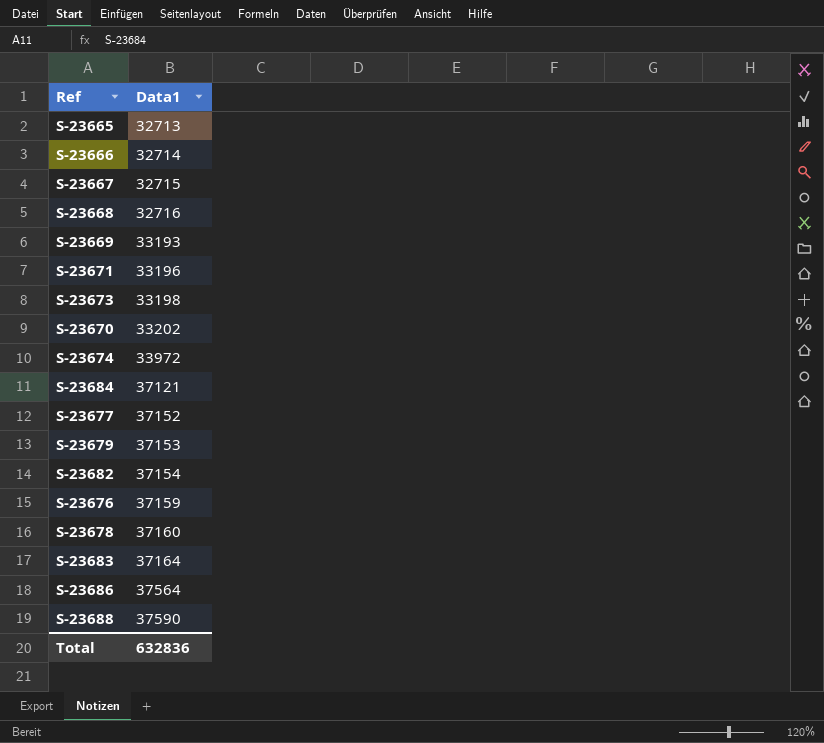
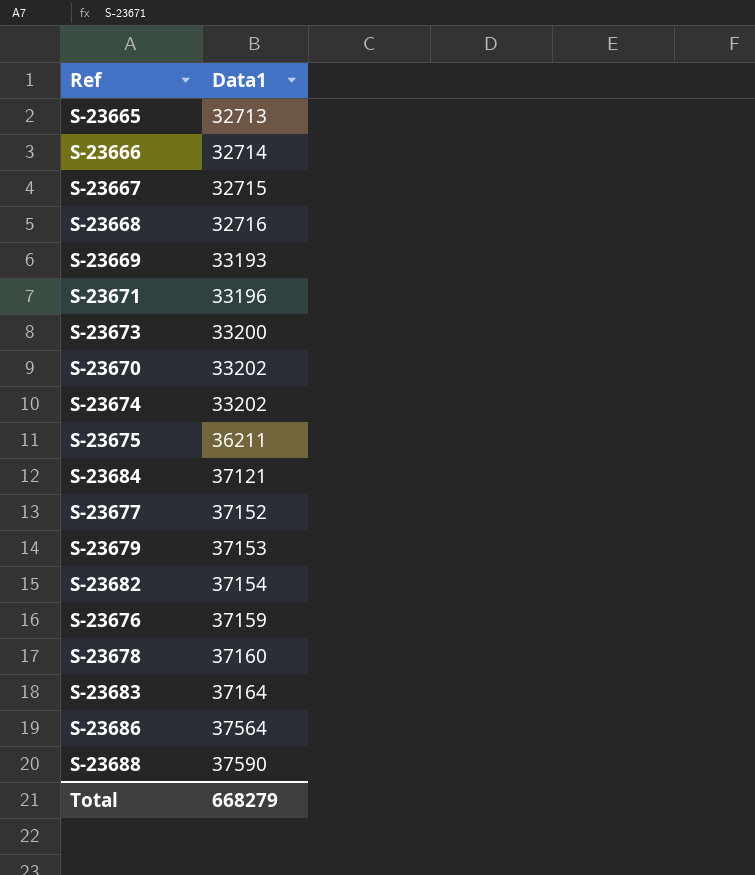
S-23673 | Data1: 33198 -> 33200
S-23674 | Data1: 33972 -> 33202
row S-23675: none -> 36211
Total | Data1: 632836 -> 668279

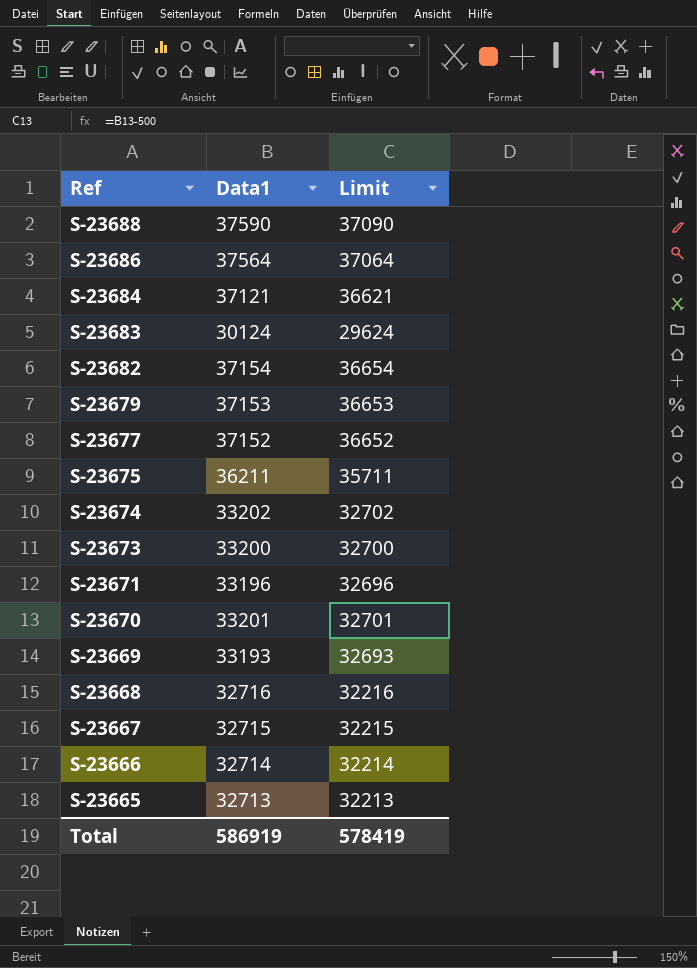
row order: Data1 ascending -> Ref descending
column Limit | formula: none -> [Data1] - 500
row S-23676: 37159 -> none
row S-23678: 37160 -> none
S-23683 | Data1: 37164 -> 30124
S-23670 | Data1: 33202 -> 33201
Total | Data1: 668279 -> 586919

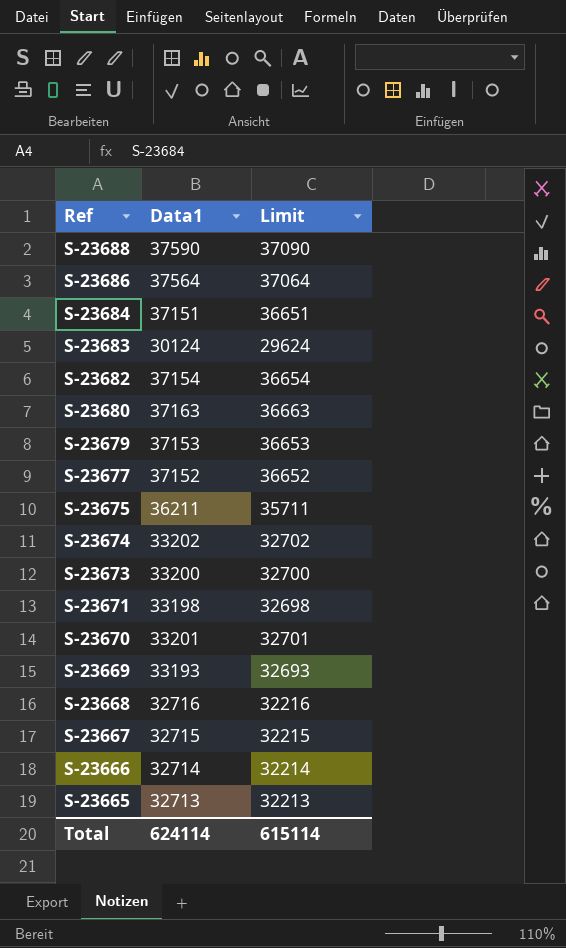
S-23684 | Data1: 37121 -> 37151
S-23684 | Limit: 36621 -> 36651
row S-23680: none -> 37163 | 36663
S-23671 | Data1: 33196 -> 33198
S-23671 | Limit: 32696 -> 32698
Total | Data1: 586919 -> 624114
Total | Limit: 578419 -> 615114

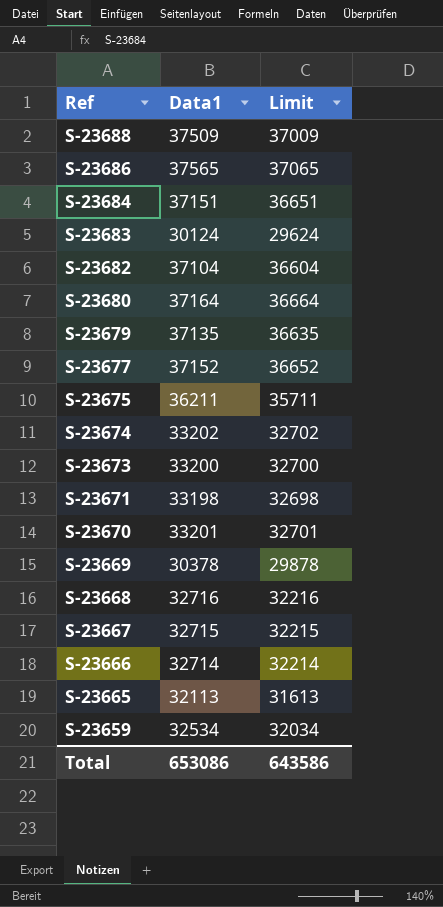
S-23688 | Data1: 37590 -> 37509
S-23688 | Limit: 37090 -> 37009
S-23686 | Data1: 37564 -> 37565
S-23686 | Limit: 37064 -> 37065
S-23682 | Data1: 37154 -> 37104
S-23682 | Limit: 36654 -> 36604
S-23680 | Data1: 37163 -> 37164
S-23680 | Limit: 36663 -> 36664
S-23679 | Data1: 37153 -> 37135
S-23679 | Limit: 36653 -> 36635
S-23669 | Data1: 33193 -> 30378
S-23669 | Limit: 32693 -> 29878
S-23665 | Data1: 32713 -> 32113
S-23665 | Limit: 32213 -> 31613
row S-23659: none -> 32534 | 32034
Total | Data1: 624114 -> 653086
Total | Limit: 615114 -> 643586

